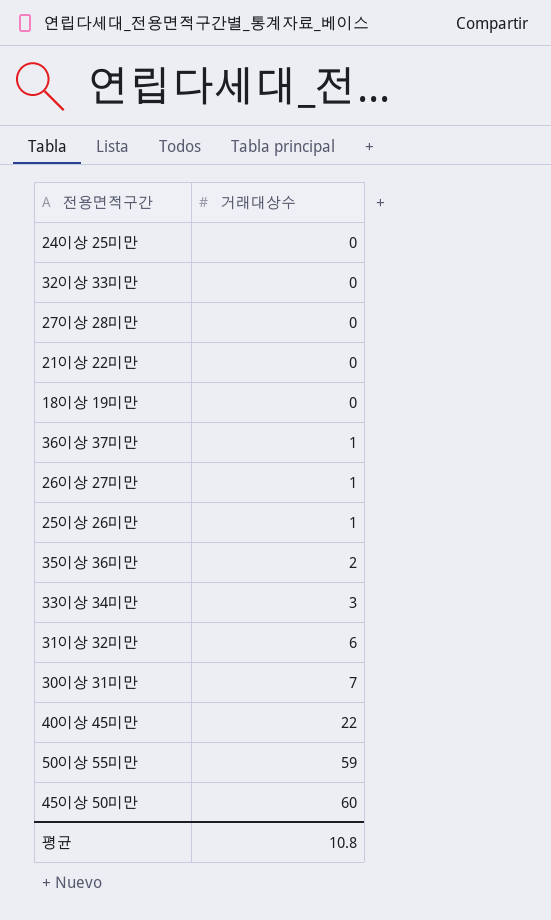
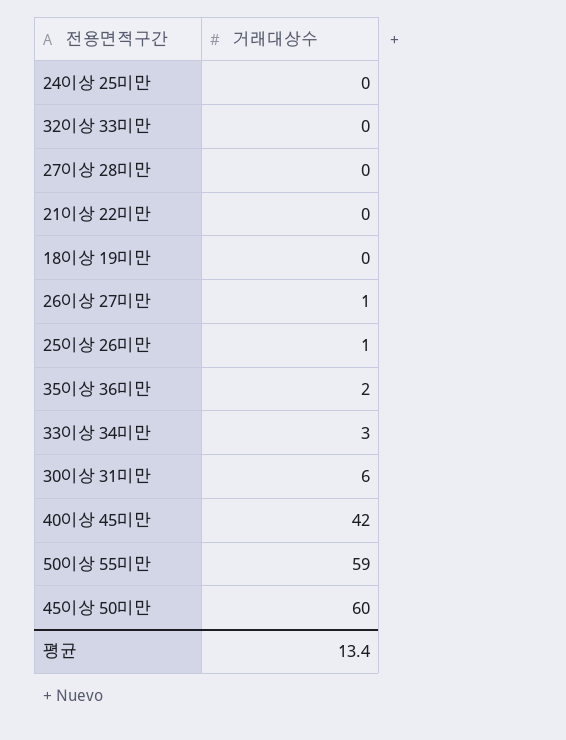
row 36이상 37미만: 1 -> none
row 31이상 32미만: 6 -> none
30이상 31미만 | 거래대상수: 7 -> 6
40이상 45미만 | 거래대상수: 22 -> 42
평균 | 거래대상수: 10.8 -> 13.4

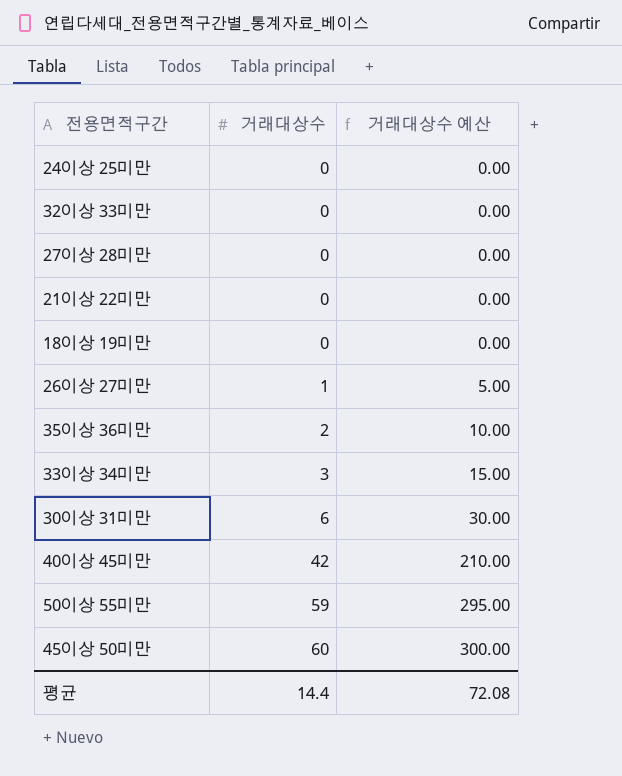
column 거래대상수 예산 | formula: none -> [거래대상수] * 5
row 25이상 26미만: 1 -> none
평균 | 거래대상수: 13.4 -> 14.4

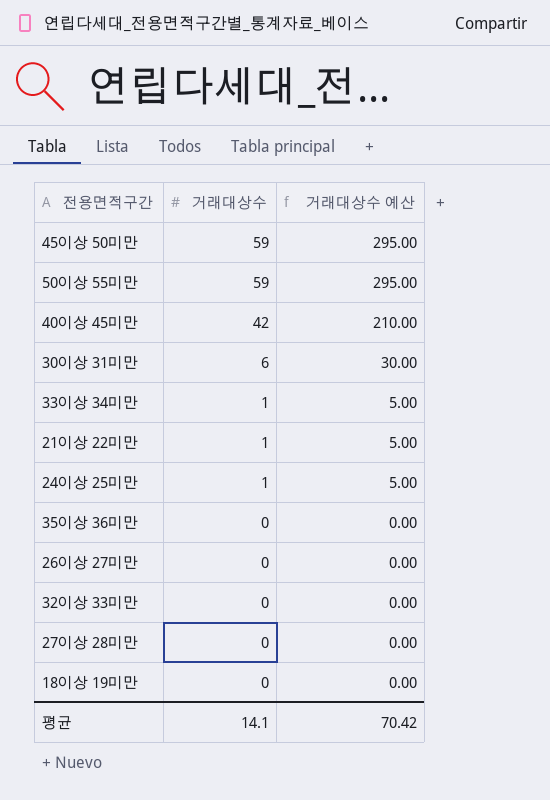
row order: 거래대상수 ascending -> 거래대상수 descending
45이상 50미만 | 거래대상수: 60 -> 59
45이상 50미만 | 거래대상수 예산: 300.00 -> 295.00
33이상 34미만 | 거래대상수: 3 -> 1
33이상 34미만 | 거래대상수 예산: 15.00 -> 5.00
21이상 22미만 | 거래대상수: 0 -> 1
21이상 22미만 | 거래대상수 예산: 0.00 -> 5.00
24이상 25미만 | 거래대상수: 0 -> 1
24이상 25미만 | 거래대상수 예산: 0.00 -> 5.00
35이상 36미만 | 거래대상수: 2 -> 0
35이상 36미만 | 거래대상수 예산: 10.00 -> 0.00
26이상 27미만 | 거래대상수: 1 -> 0
26이상 27미만 | 거래대상수 예산: 5.00 -> 0.00
평균 | 거래대상수: 14.4 -> 14.1
평균 | 거래대상수 예산: 72.08 -> 70.42

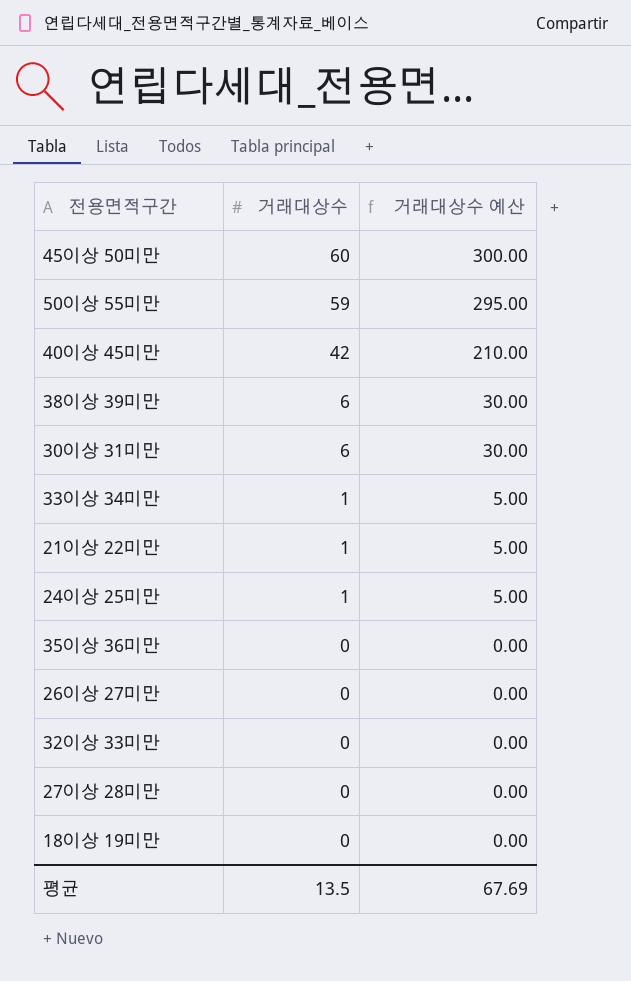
45이상 50미만 | 거래대상수: 59 -> 60
45이상 50미만 | 거래대상수 예산: 295.00 -> 300.00
row 38이상 39미만: none -> 6 | 30.00
평균 | 거래대상수: 14.1 -> 13.5
평균 | 거래대상수 예산: 70.42 -> 67.69

